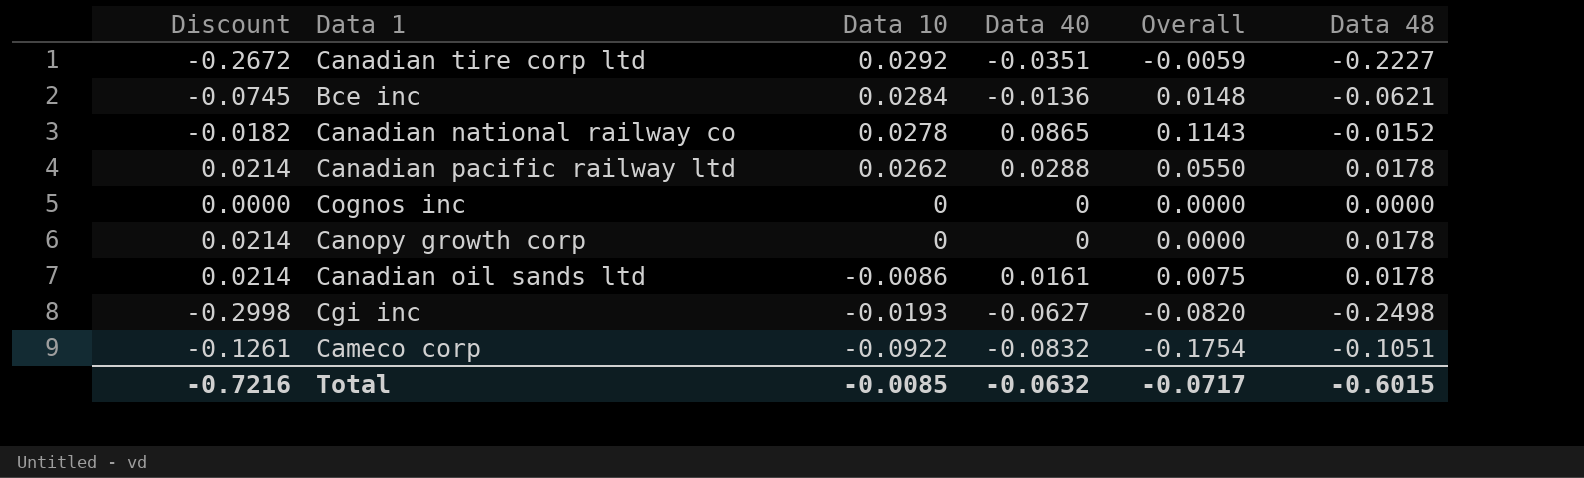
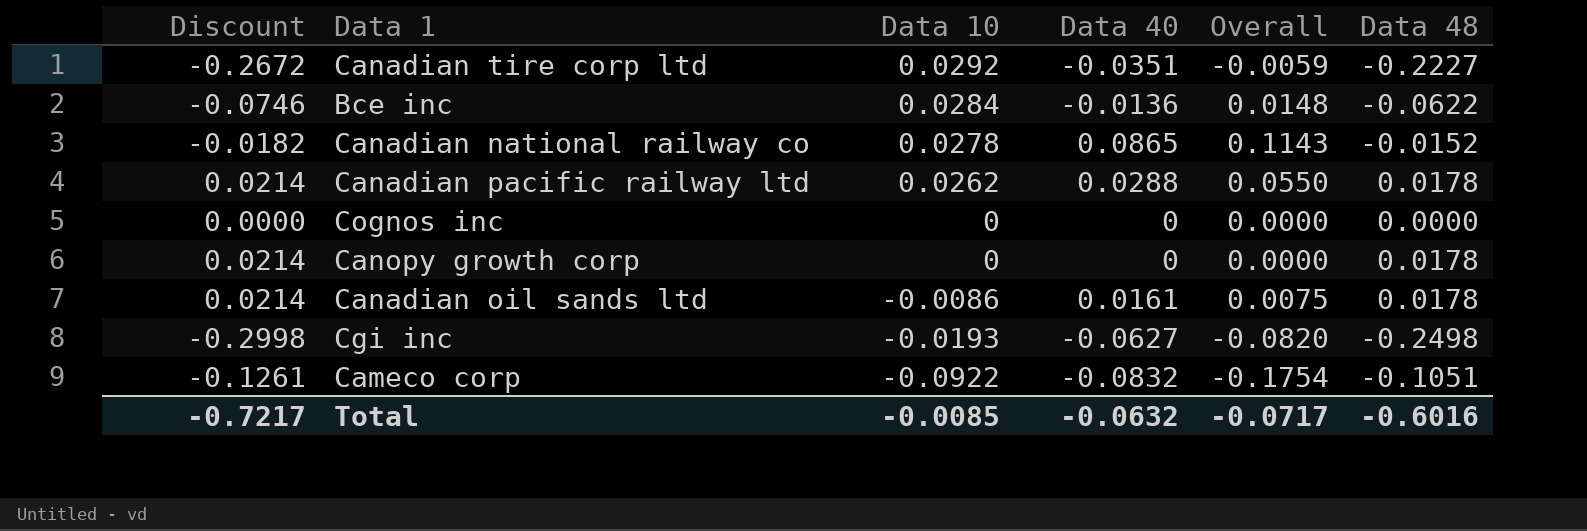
Bce inc | Discount: -0.0745 -> -0.0746
Bce inc | Data 48: -0.0621 -> -0.0622
Total | Discount: -0.7216 -> -0.7217
Total | Data 48: -0.6015 -> -0.6016

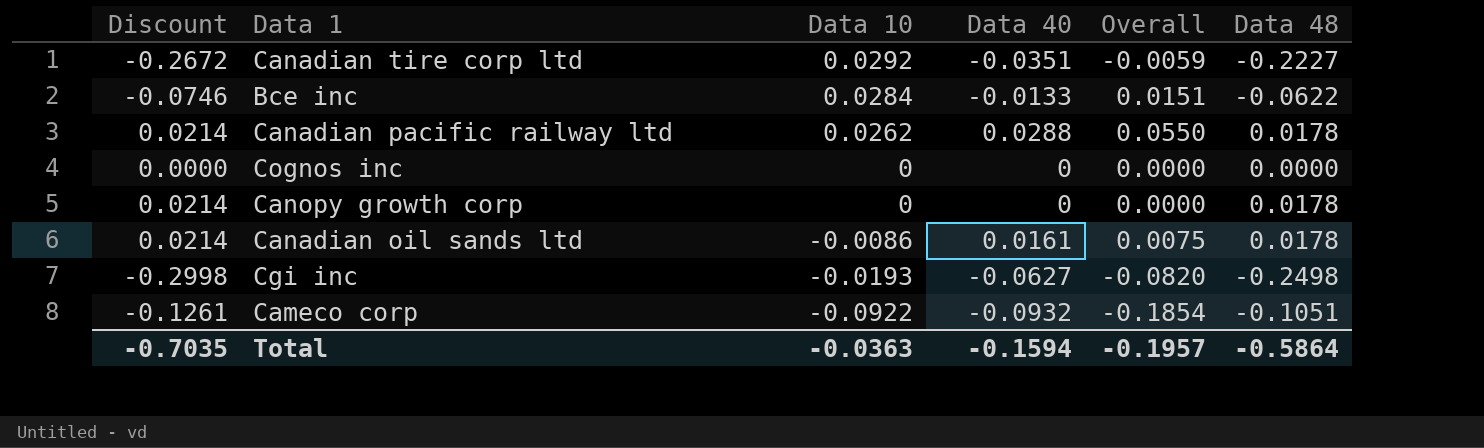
row Canadian national railway co: -0.0182 | 0.0278 | 0.0865 | 0.1143 | -0.0152 -> none
Bce inc | Data 40: -0.0136 -> -0.0133
Bce inc | Overall: 0.0148 -> 0.0151
Cameco corp | Data 40: -0.0832 -> -0.0932
Cameco corp | Overall: -0.1754 -> -0.1854
Total | Discount: -0.7217 -> -0.7035
Total | Data 10: -0.0085 -> -0.0363
Total | Data 40: -0.0632 -> -0.1594
Total | Overall: -0.0717 -> -0.1957
Total | Data 48: -0.6016 -> -0.5864

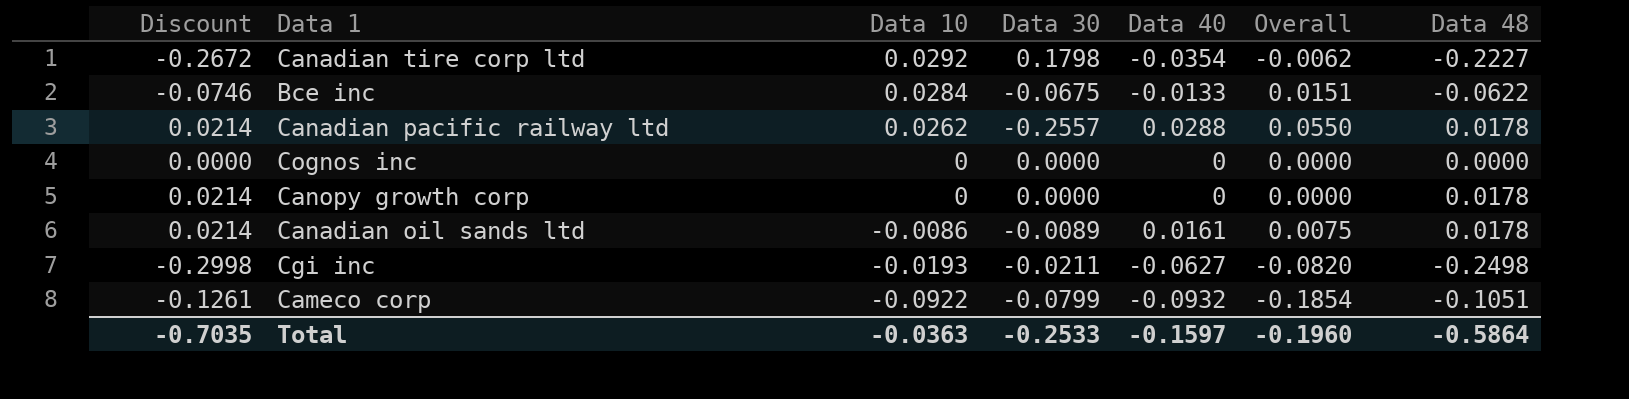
column Data 30 | position: none -> 4
Canadian tire corp ltd | Data 40: -0.0351 -> -0.0354
Canadian tire corp ltd | Overall: -0.0059 -> -0.0062
Total | Data 40: -0.1594 -> -0.1597
Total | Overall: -0.1957 -> -0.1960

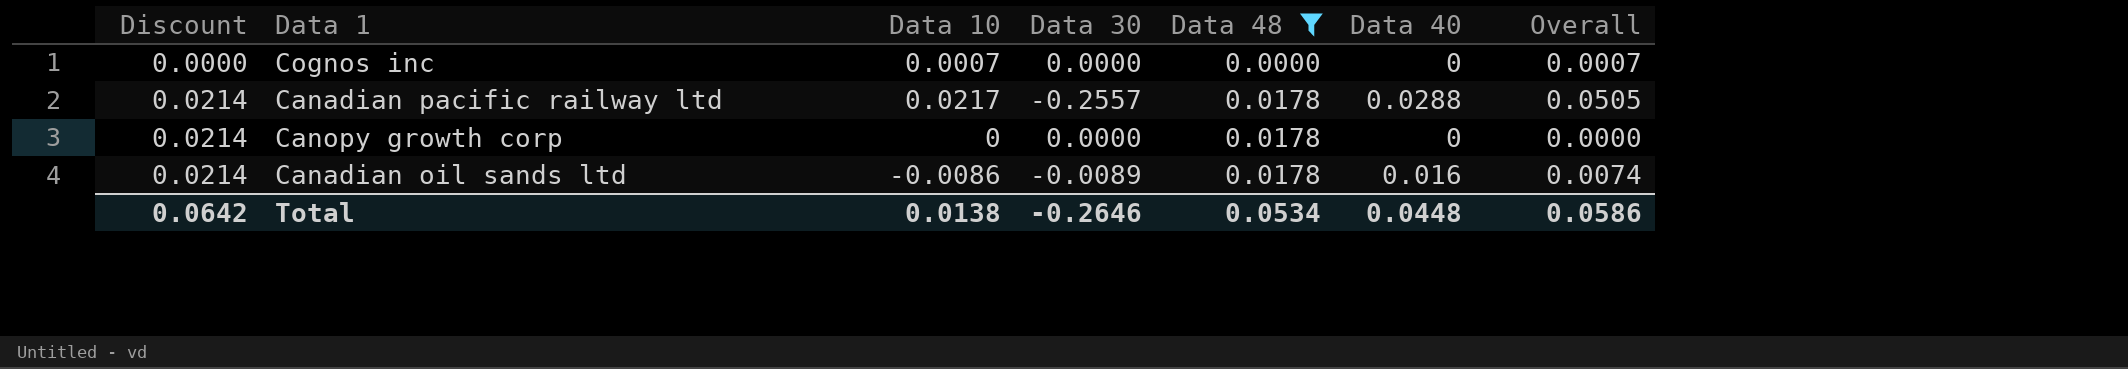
filter: none -> Data 48 >= 0.0000
row order: Data 10 descending -> Discount ascending
column Data 48 | position: 7 -> 5
Cognos inc | Data 10: 0 -> 0.0007
Cognos inc | Overall: 0.0000 -> 0.0007
Canadian pacific railway ltd | Data 10: 0.0262 -> 0.0217
Canadian pacific railway ltd | Overall: 0.0550 -> 0.0505
Canadian oil sands ltd | Data 40: 0.0161 -> 0.016
Canadian oil sands ltd | Overall: 0.0075 -> 0.0074
Total | Discount: -0.7035 -> 0.0642
Total | Data 10: -0.0363 -> 0.0138
Total | Data 30: -0.2533 -> -0.2646
Total | Data 48: -0.5864 -> 0.0534
Total | Data 40: -0.1597 -> 0.0448
Total | Overall: -0.1960 -> 0.0586

